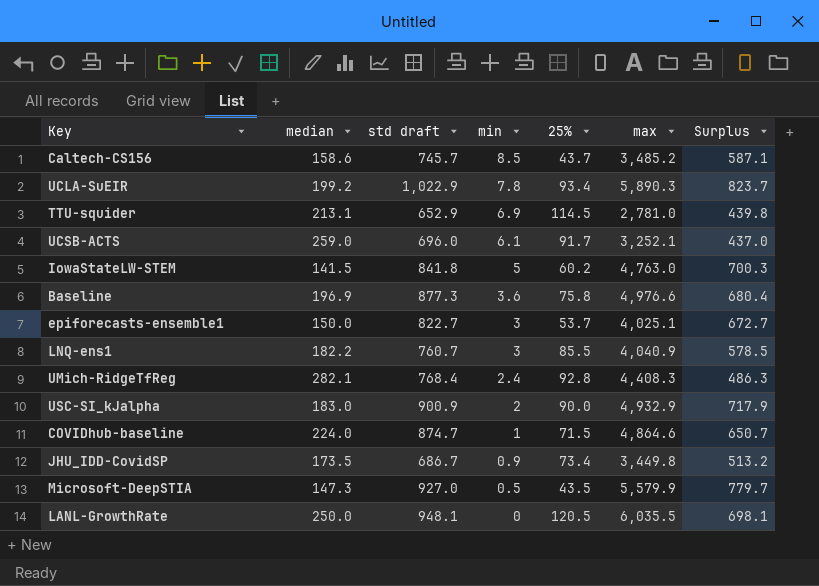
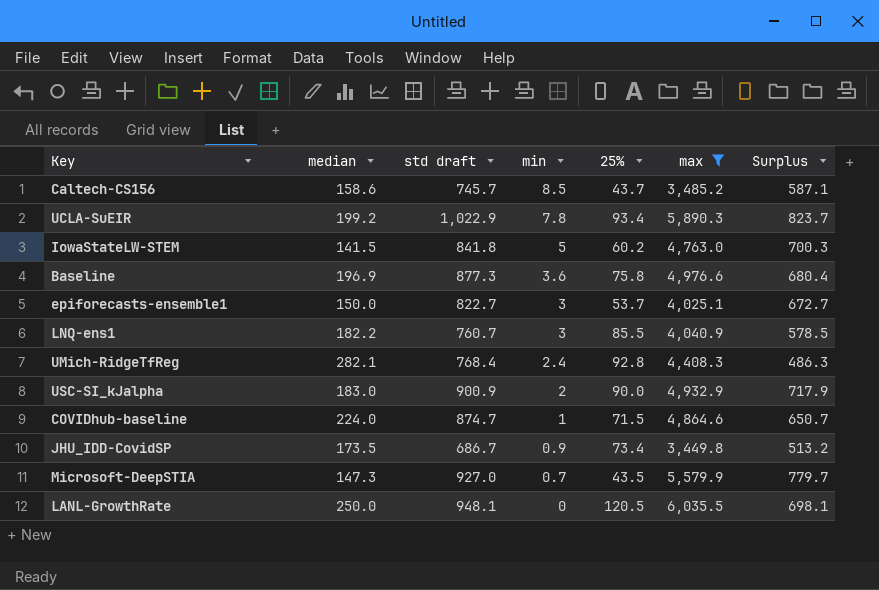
filter: none -> max >= 3,449.8
Microsoft-DeepSTIA | min: 0.5 -> 0.7

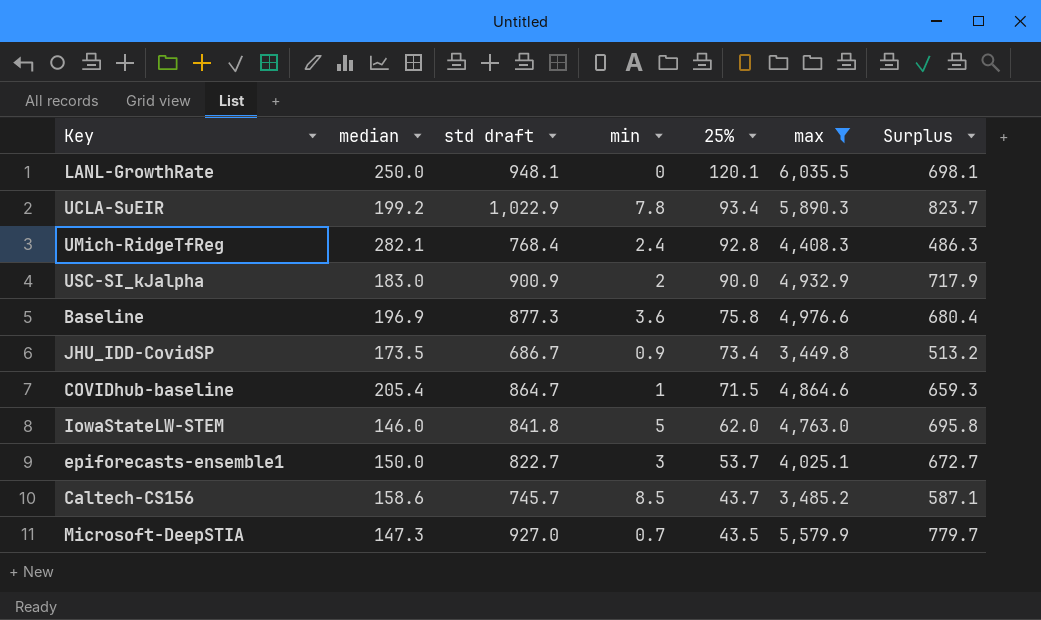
row order: min descending -> 25% descending
row LNQ-ens1: 182.2 | 760.7 | 3 | 85.5 | 4,040.9 | 578.5 -> none
LANL-GrowthRate | 25%: 120.5 -> 120.1
COVIDhub-baseline | median: 224.0 -> 205.4
COVIDhub-baseline | std draft: 874.7 -> 864.7
COVIDhub-baseline | Surplus: 650.7 -> 659.3
IowaStateLW-STEM | median: 141.5 -> 146.0
IowaStateLW-STEM | 25%: 60.2 -> 62.0
IowaStateLW-STEM | Surplus: 700.3 -> 695.8

